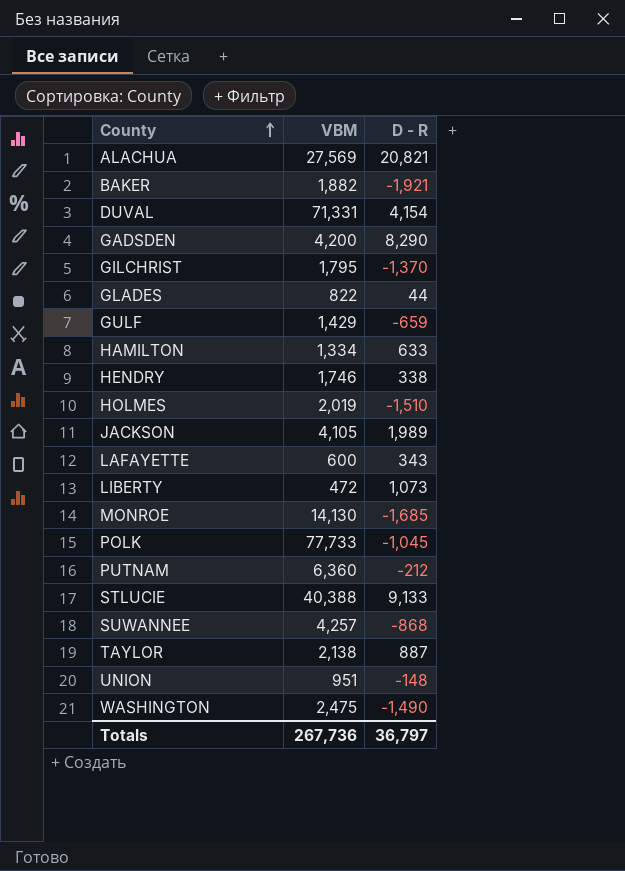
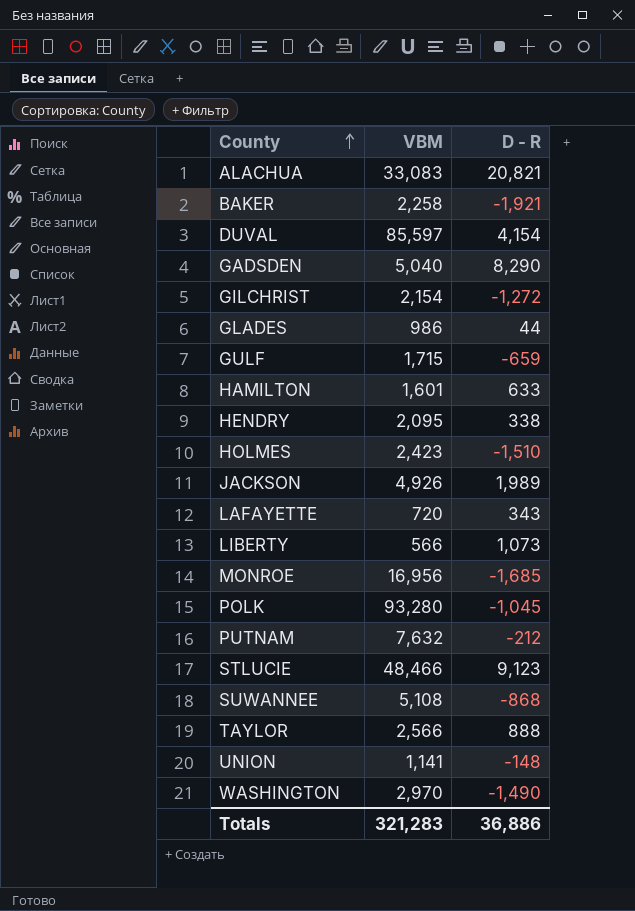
ALACHUA | VBM: 27,569 -> 33,083
BAKER | VBM: 1,882 -> 2,258
DUVAL | VBM: 71,331 -> 85,597
GADSDEN | VBM: 4,200 -> 5,040
GILCHRIST | VBM: 1,795 -> 2,154
GILCHRIST | D - R: -1,370 -> -1,272
GLADES | VBM: 822 -> 986
GULF | VBM: 1,429 -> 1,715
HAMILTON | VBM: 1,334 -> 1,601
HENDRY | VBM: 1,746 -> 2,095
HOLMES | VBM: 2,019 -> 2,423
JACKSON | VBM: 4,105 -> 4,926
LAFAYETTE | VBM: 600 -> 720
LIBERTY | VBM: 472 -> 566
MONROE | VBM: 14,130 -> 16,956
POLK | VBM: 77,733 -> 93,280
PUTNAM | VBM: 6,360 -> 7,632
STLUCIE | VBM: 40,388 -> 48,466
STLUCIE | D - R: 9,133 -> 9,123
SUWANNEE | VBM: 4,257 -> 5,108
TAYLOR | VBM: 2,138 -> 2,566
TAYLOR | D - R: 887 -> 888
UNION | VBM: 951 -> 1,141
WASHINGTON | VBM: 2,475 -> 2,970
Totals | VBM: 267,736 -> 321,283
Totals | D - R: 36,797 -> 36,886

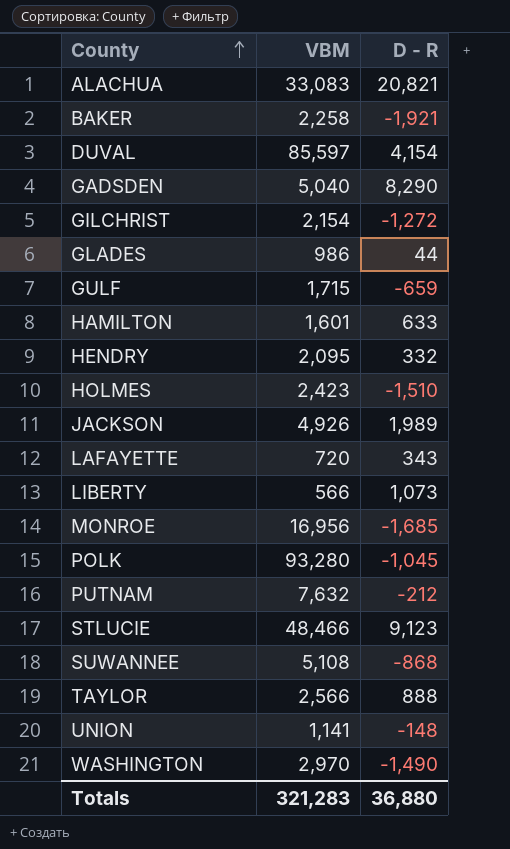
HENDRY | D - R: 338 -> 332
Totals | D - R: 36,886 -> 36,880

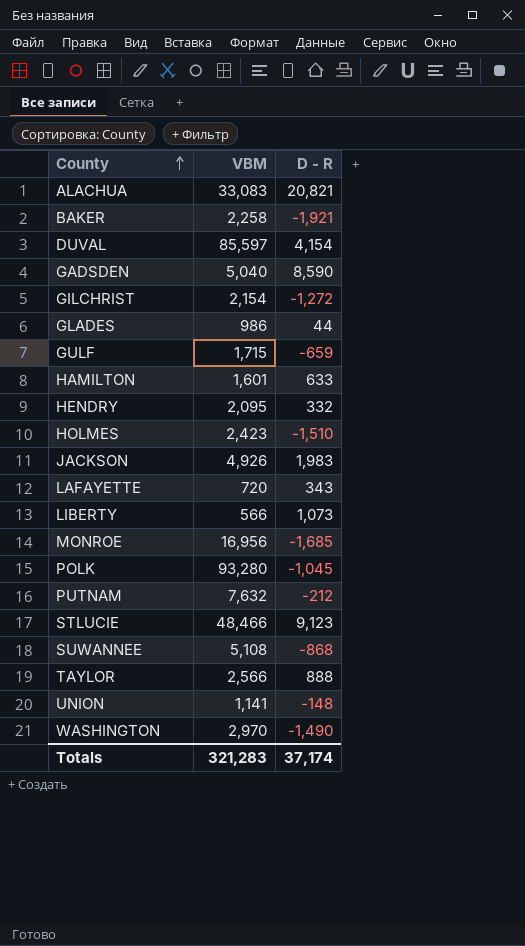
GADSDEN | D - R: 8,290 -> 8,590
JACKSON | D - R: 1,989 -> 1,983
Totals | D - R: 36,880 -> 37,174

